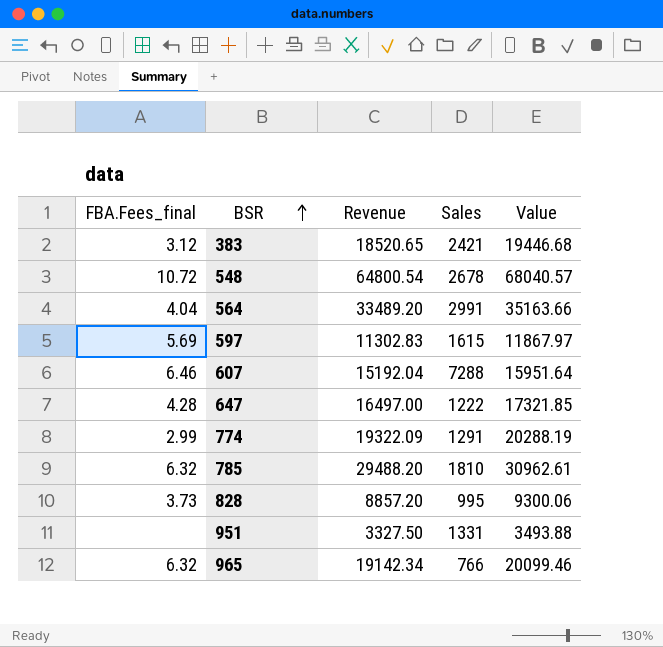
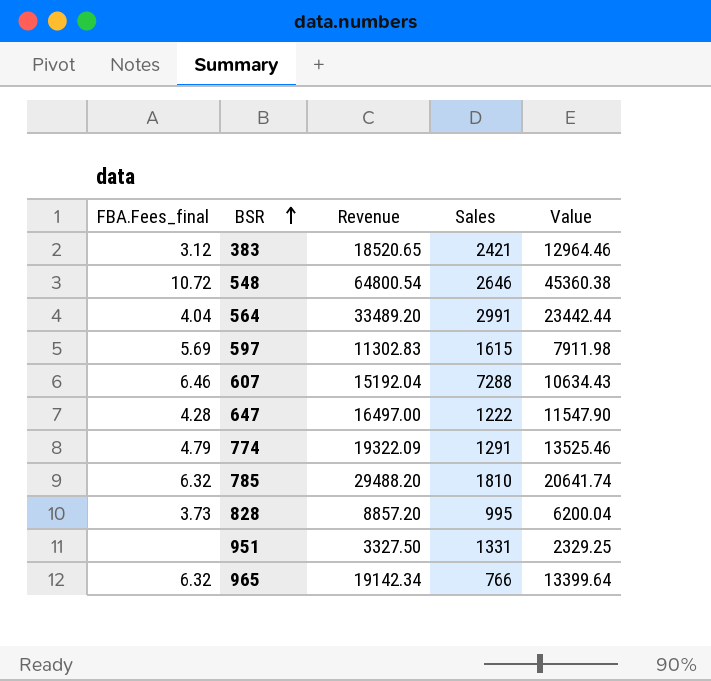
column Value | formula: [Revenue] * 1.05 -> [Revenue] * 0.7
548 | Sales: 2678 -> 2646
774 | FBA.Fees_final: 2.99 -> 4.79

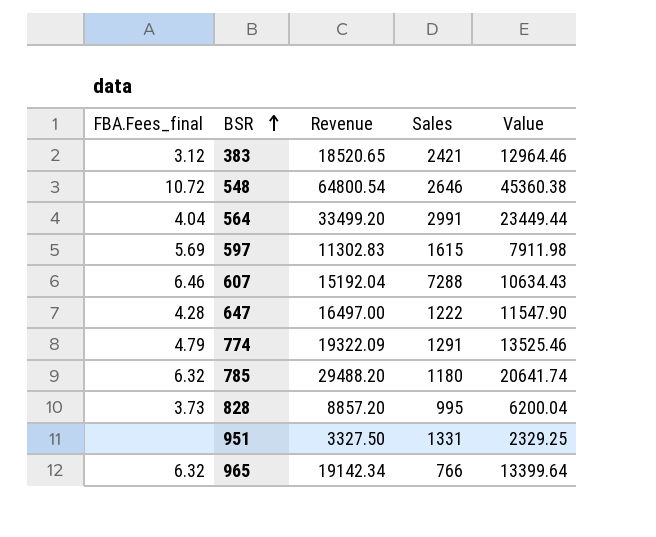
564 | Revenue: 33489.20 -> 33499.20
564 | Value: 23442.44 -> 23449.44
785 | Sales: 1810 -> 1180

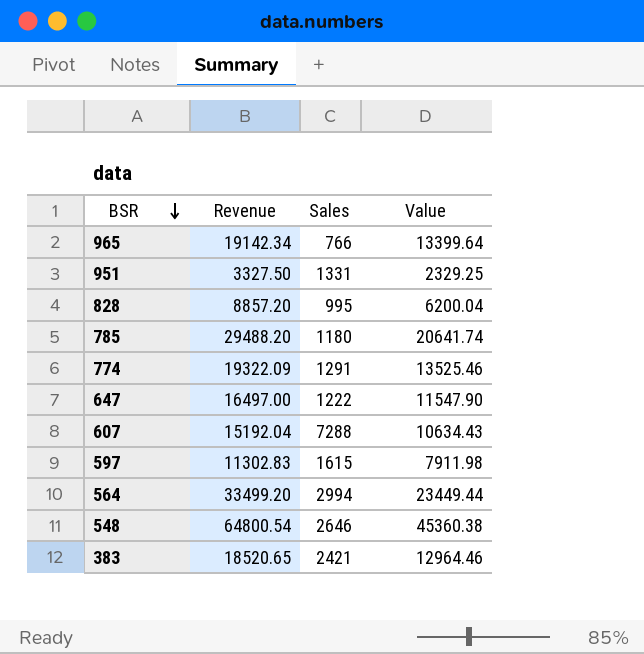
row order: BSR ascending -> BSR descending
column FBA.Fees_final | position: 1 -> none
564 | Sales: 2991 -> 2994

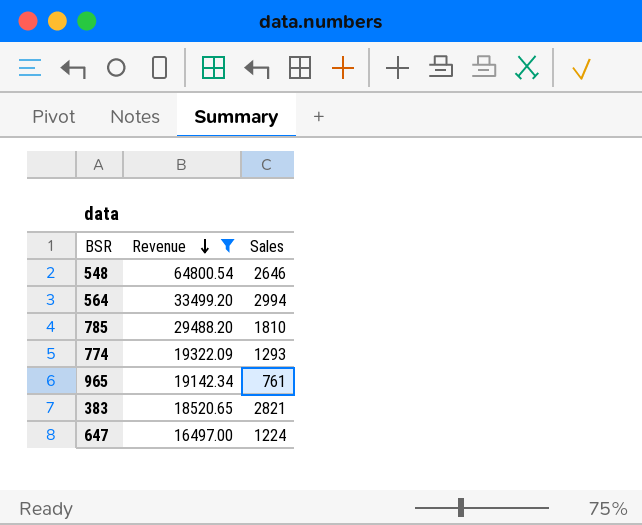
filter: none -> Revenue >= 16497.00
row order: BSR descending -> Revenue descending
column Value | formula: [Revenue] * 0.7 -> none
785 | Sales: 1180 -> 1810
774 | Sales: 1291 -> 1293
965 | Sales: 766 -> 761
383 | Sales: 2421 -> 2821
647 | Sales: 1222 -> 1224

